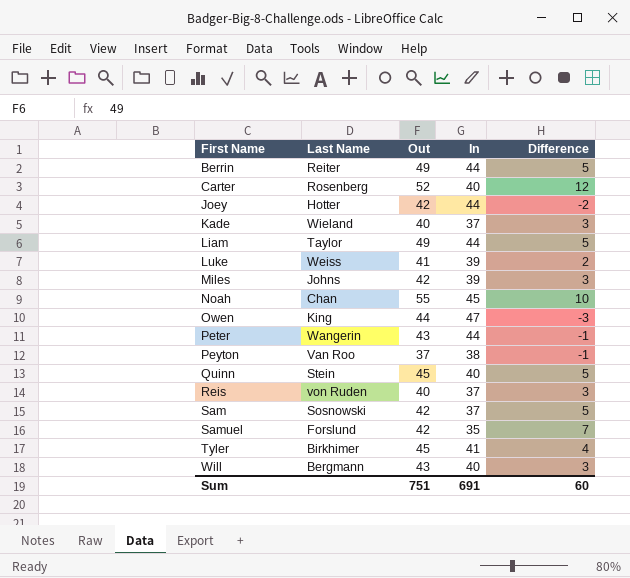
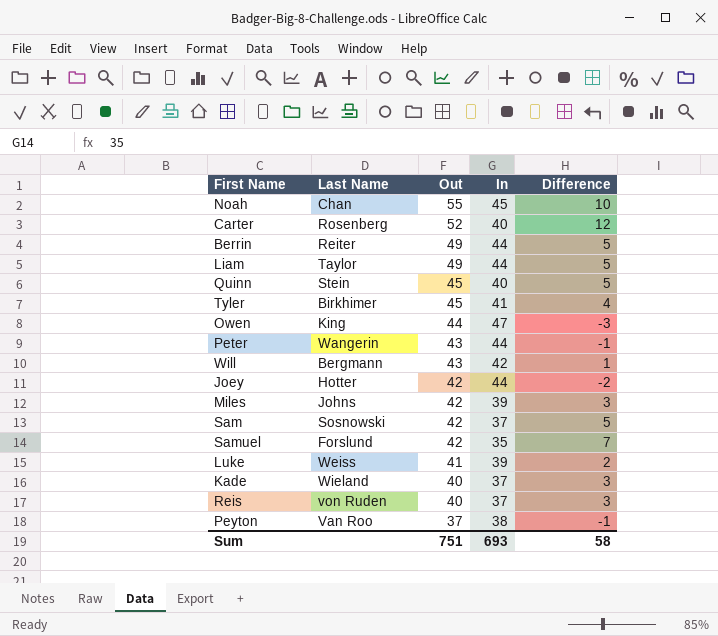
row order: First Name ascending -> Out descending
Will | In: 40 -> 42
Will | Difference: 3 -> 1
Sum | In: 691 -> 693
Sum | Difference: 60 -> 58

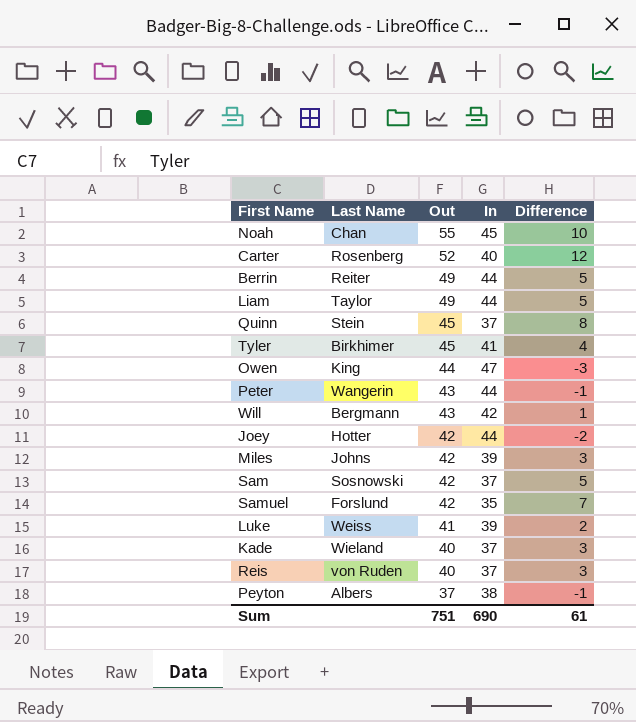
Quinn | In: 40 -> 37
Quinn | Difference: 5 -> 8
Peyton | Last Name: Van Roo -> Albers
Sum | In: 693 -> 690
Sum | Difference: 58 -> 61

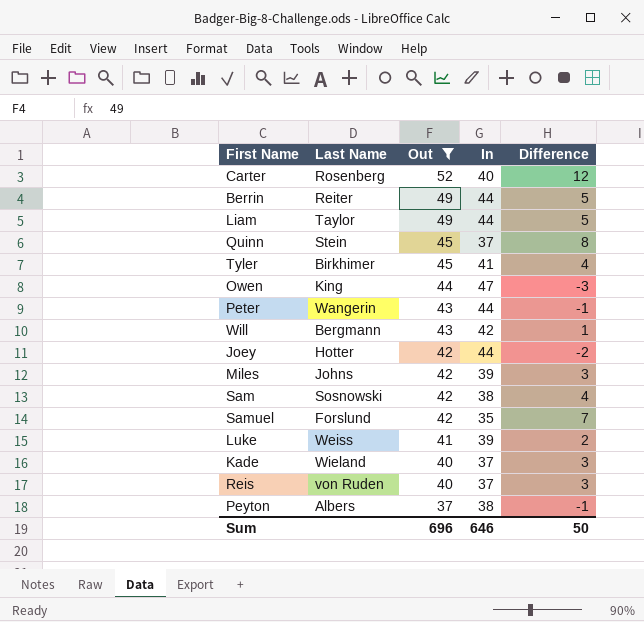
filter: none -> Out != 55
Sam | In: 37 -> 38
Sam | Difference: 5 -> 4
Sum | Out: 751 -> 696
Sum | In: 690 -> 646
Sum | Difference: 61 -> 50

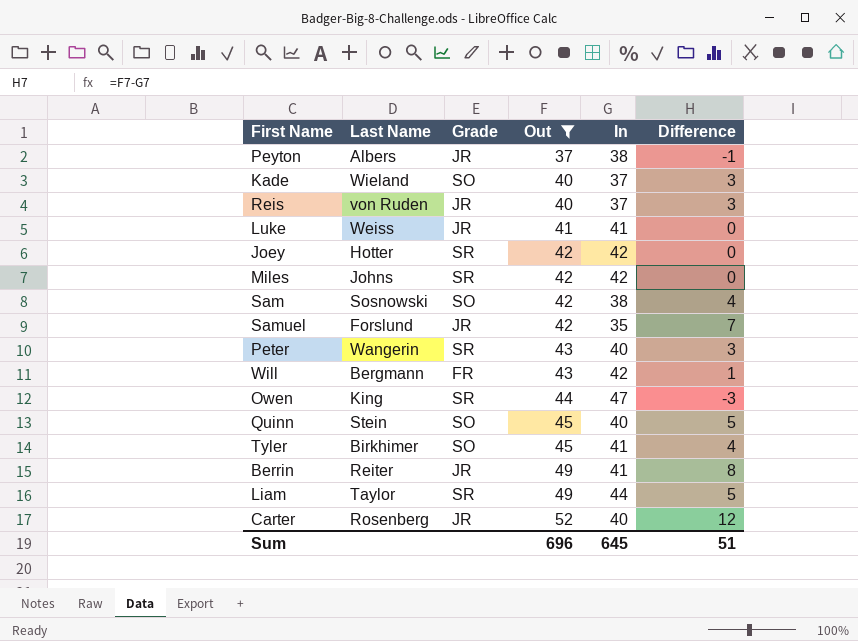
row order: Out descending -> Out ascending
column Grade | position: none -> 3
Luke | In: 39 -> 41
Luke | Difference: 2 -> 0
Joey | In: 44 -> 42
Joey | Difference: -2 -> 0
Miles | In: 39 -> 42
Miles | Difference: 3 -> 0
Peter | In: 44 -> 40
Peter | Difference: -1 -> 3
Quinn | In: 37 -> 40
Quinn | Difference: 8 -> 5
Berrin | In: 44 -> 41
Berrin | Difference: 5 -> 8
Sum | In: 646 -> 645
Sum | Difference: 50 -> 51

